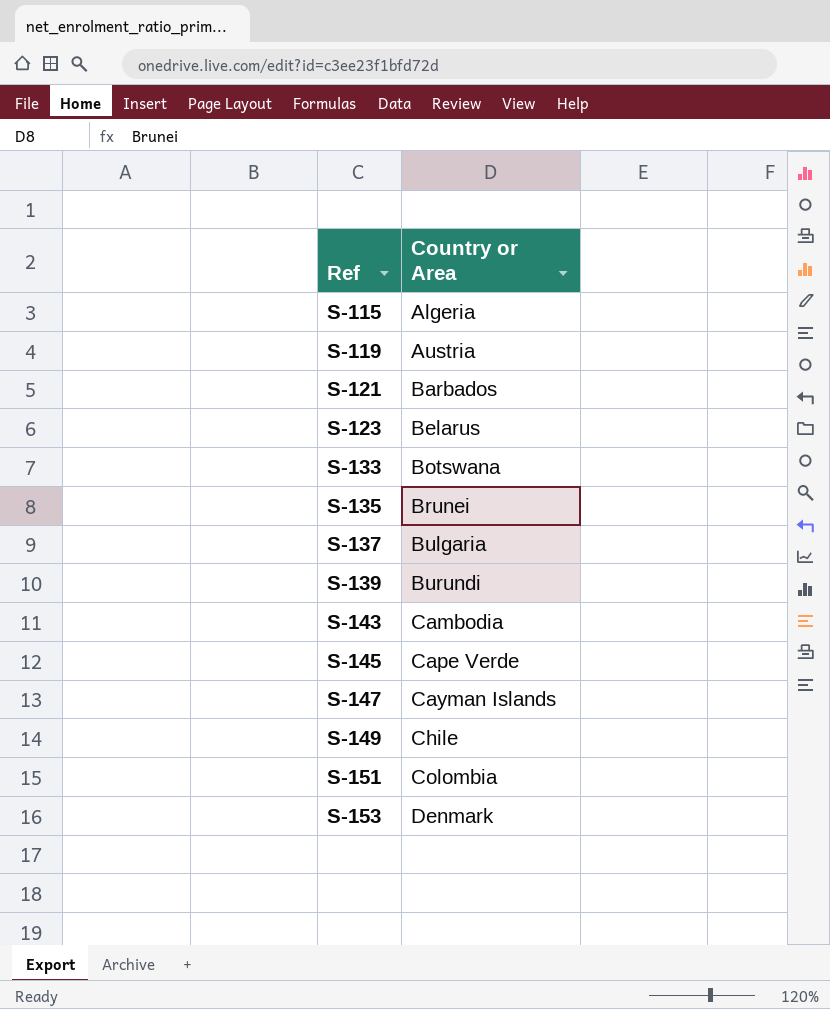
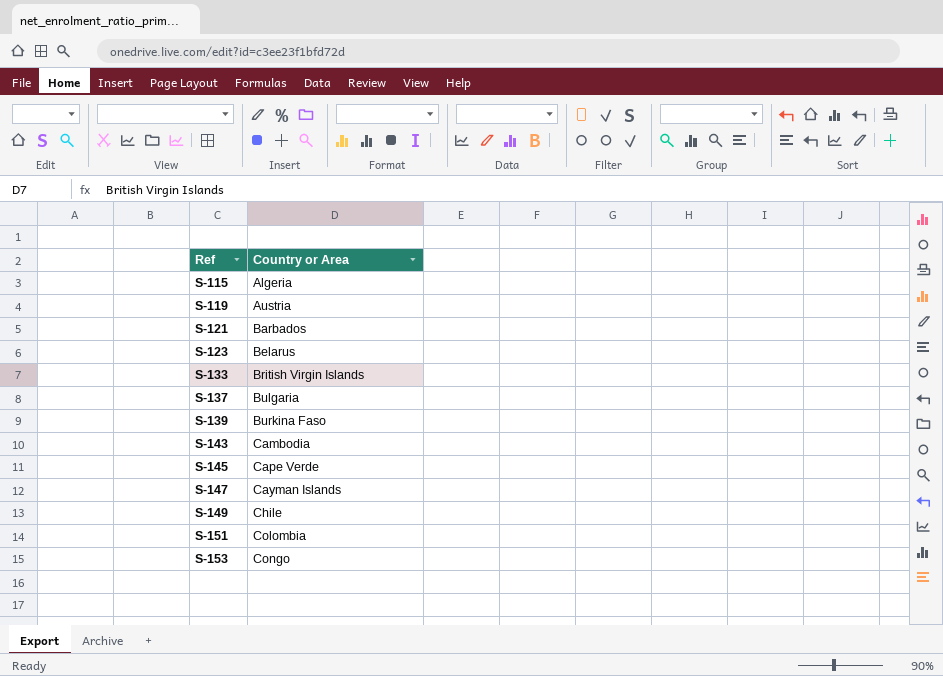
row S-135: Brunei -> none
S-133 | Country or Area: Botswana -> British Virgin Islands
S-139 | Country or Area: Burundi -> Burkina Faso
S-153 | Country or Area: Denmark -> Congo

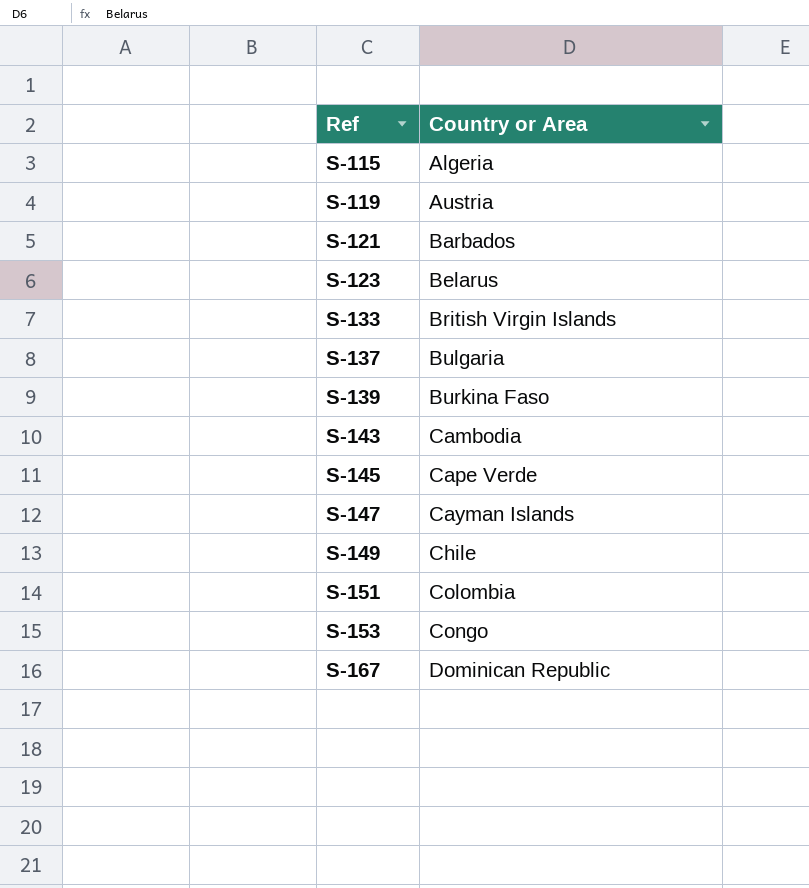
row S-167: none -> Dominican Republic

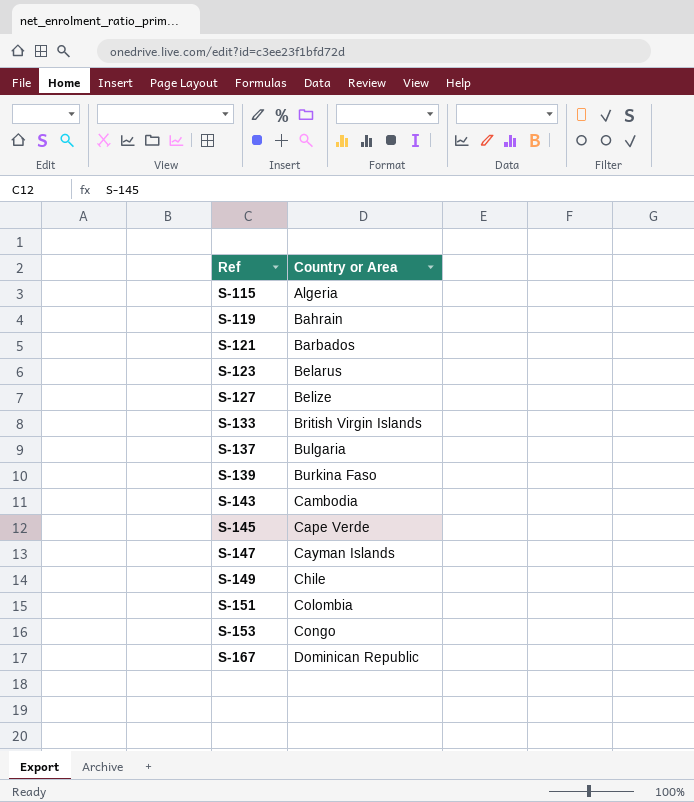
S-119 | Country or Area: Austria -> Bahrain
row S-127: none -> Belize

